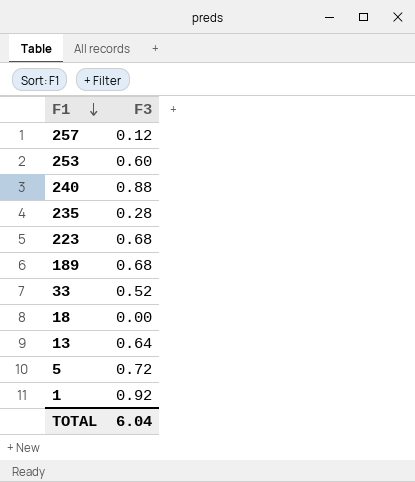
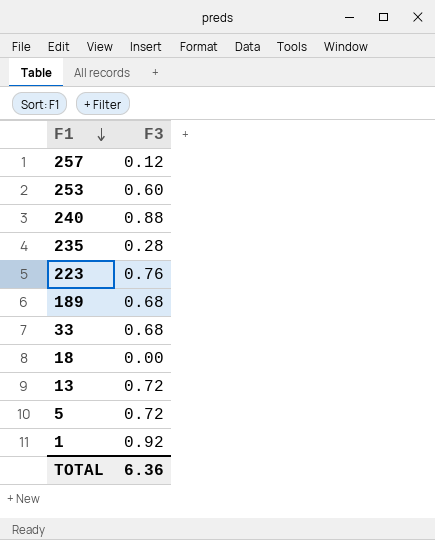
223 | F3: 0.68 -> 0.76
33 | F3: 0.52 -> 0.68
13 | F3: 0.64 -> 0.72
TOTAL | F3: 6.04 -> 6.36

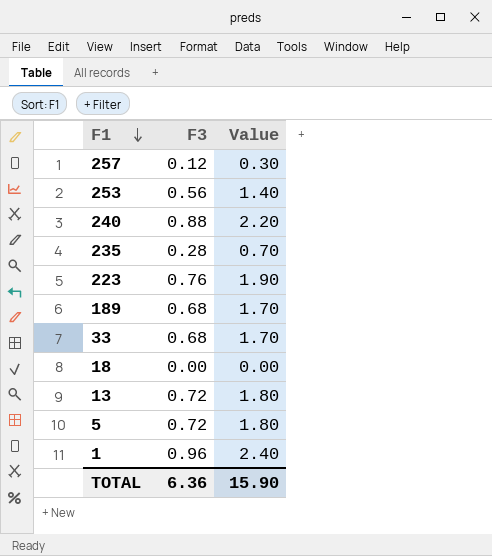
column Value | formula: none -> [F3] * 2.5
253 | F3: 0.60 -> 0.56
1 | F3: 0.92 -> 0.96

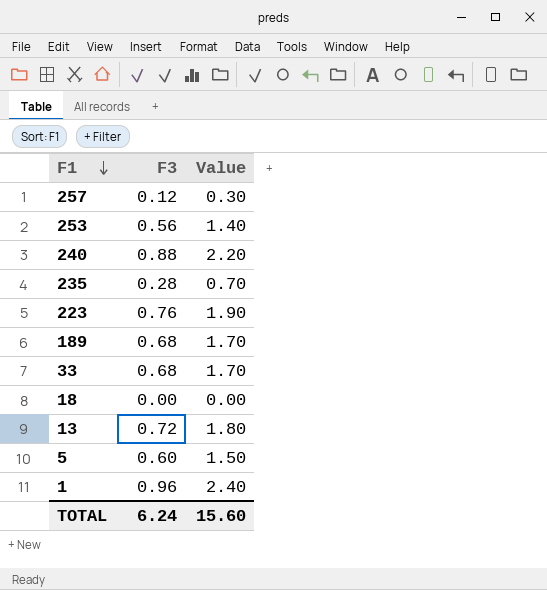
5 | F3: 0.72 -> 0.60
5 | Value: 1.80 -> 1.50
TOTAL | F3: 6.36 -> 6.24
TOTAL | Value: 15.90 -> 15.60

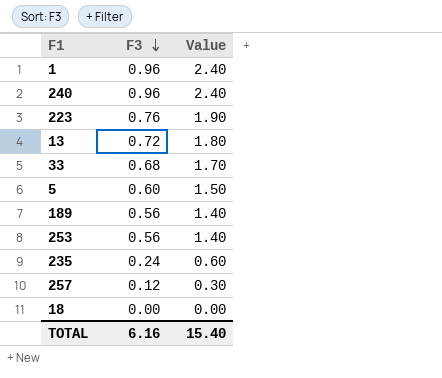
row order: F1 descending -> F3 descending
240 | F3: 0.88 -> 0.96
240 | Value: 2.20 -> 2.40
189 | F3: 0.68 -> 0.56
189 | Value: 1.70 -> 1.40
235 | F3: 0.28 -> 0.24
235 | Value: 0.70 -> 0.60
TOTAL | F3: 6.24 -> 6.16
TOTAL | Value: 15.60 -> 15.40

